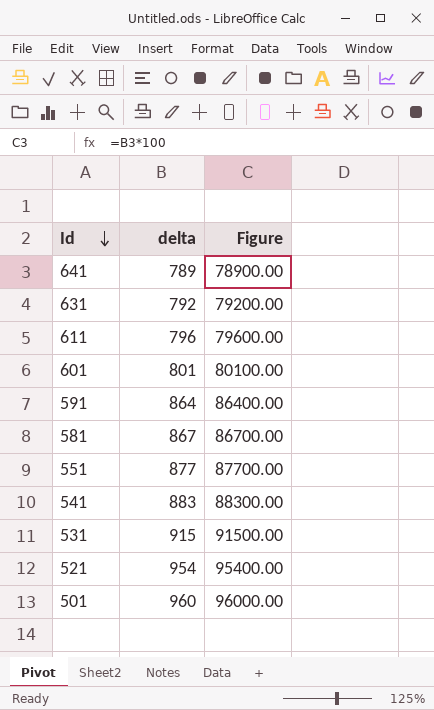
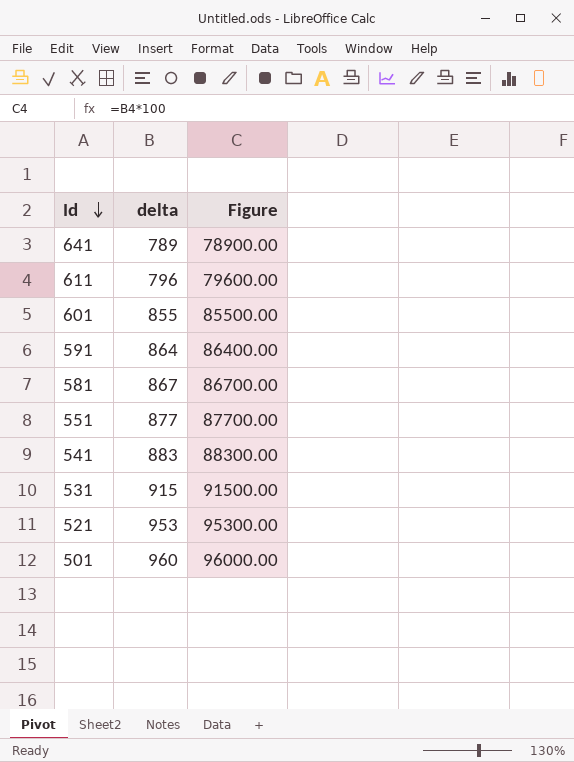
row 631: 792 | 79200.00 -> none
601 | delta: 801 -> 855
601 | Figure: 80100.00 -> 85500.00
521 | delta: 954 -> 953
521 | Figure: 95400.00 -> 95300.00

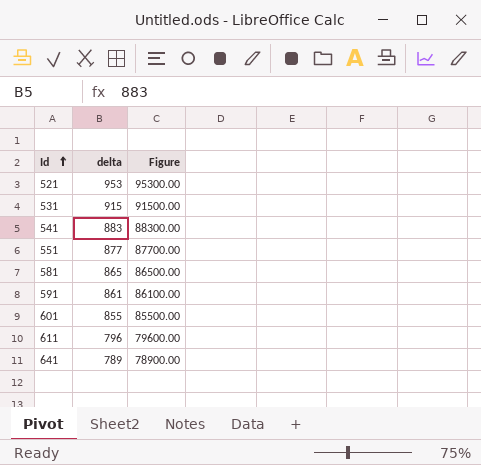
row order: Id descending -> Id ascending
row 501: 960 | 96000.00 -> none
581 | delta: 867 -> 865
581 | Figure: 86700.00 -> 86500.00
591 | delta: 864 -> 861
591 | Figure: 86400.00 -> 86100.00

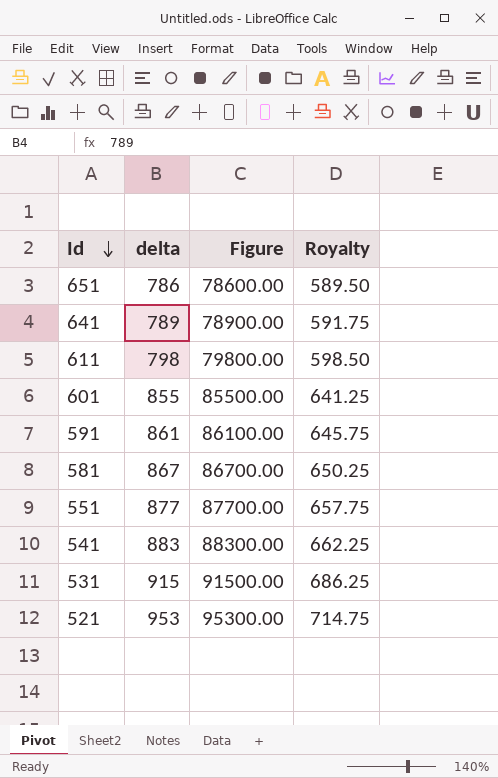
row order: Id ascending -> Id descending
column Royalty | formula: none -> [delta] * 0.75
row 651: none -> 786 | 78600.00 | 589.50
611 | delta: 796 -> 798
611 | Figure: 79600.00 -> 79800.00
581 | delta: 865 -> 867
581 | Figure: 86500.00 -> 86700.00

